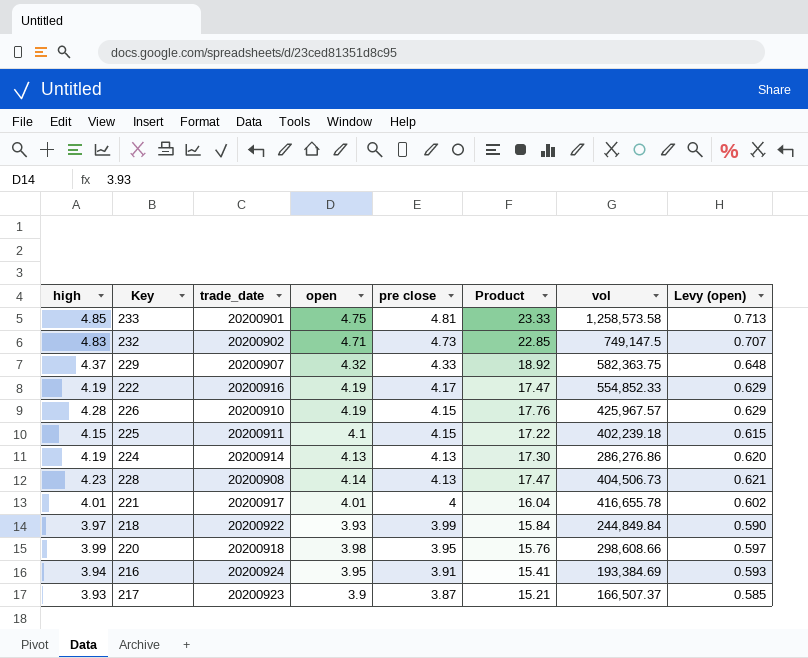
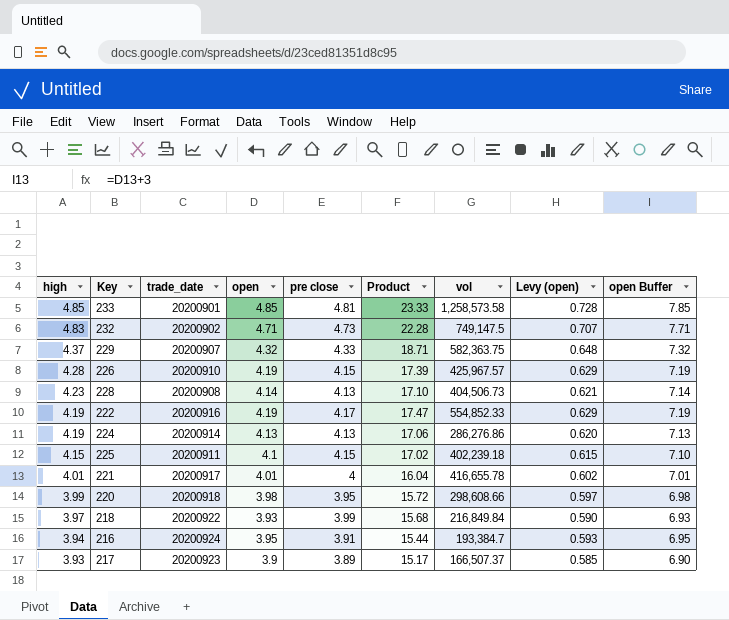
row order: pre close descending -> high descending
column Product | formula: [high] * [pre close] -> [open] * [pre close]
column open Buffer | formula: none -> [open] + 3
233 | open: 4.75 -> 4.85
233 | Levy (open): 0.713 -> 0.728
218 | vol: 244,849.84 -> 216,849.84
216 | vol: 193,384.69 -> 193,384.7
217 | pre close: 3.87 -> 3.89

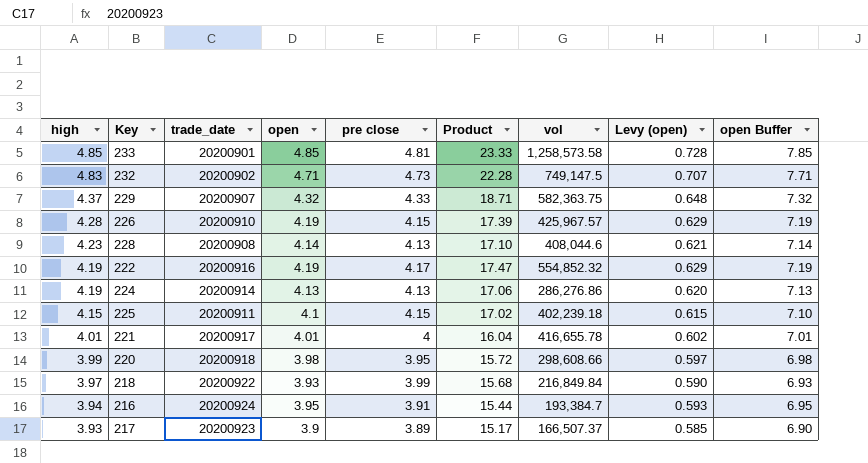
228 | vol: 404,506.73 -> 408,044.6
222 | vol: 554,852.33 -> 554,852.32

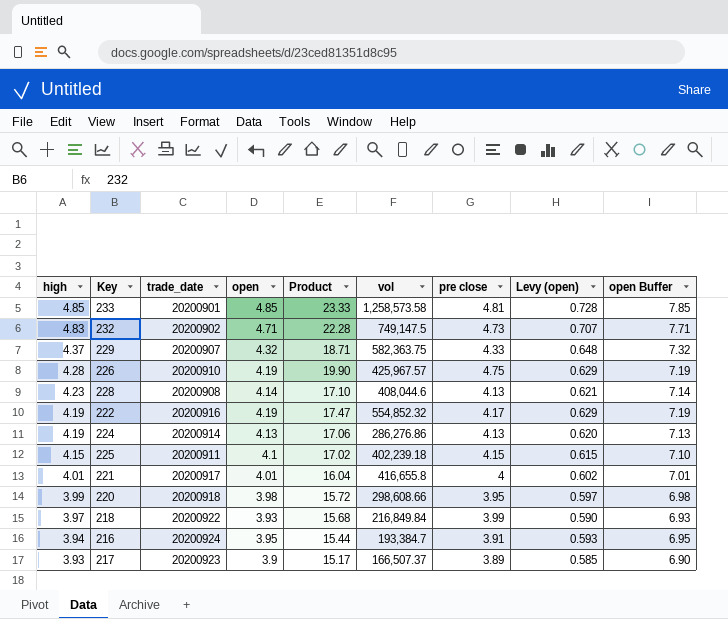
column pre close | position: 5 -> 7
226 | Product: 17.39 -> 19.90
226 | pre close: 4.15 -> 4.75
221 | vol: 416,655.78 -> 416,655.8

